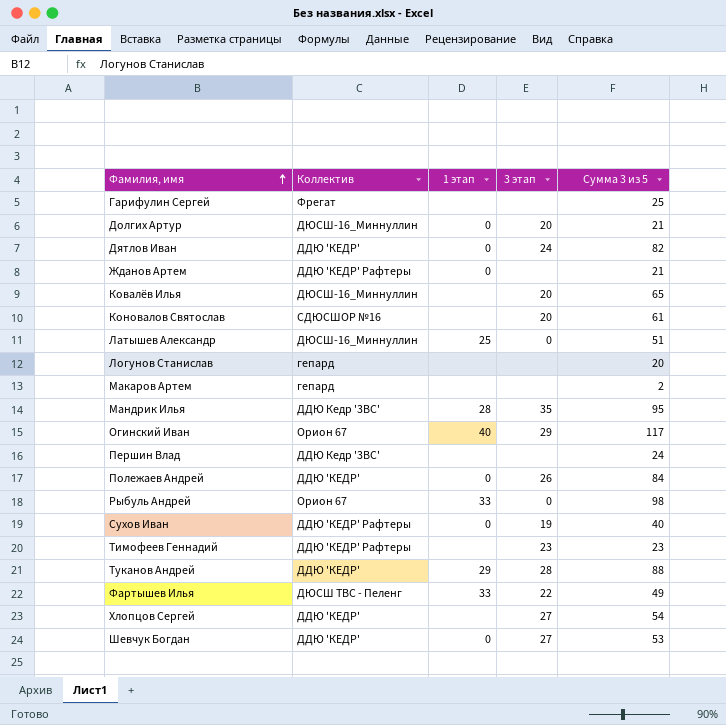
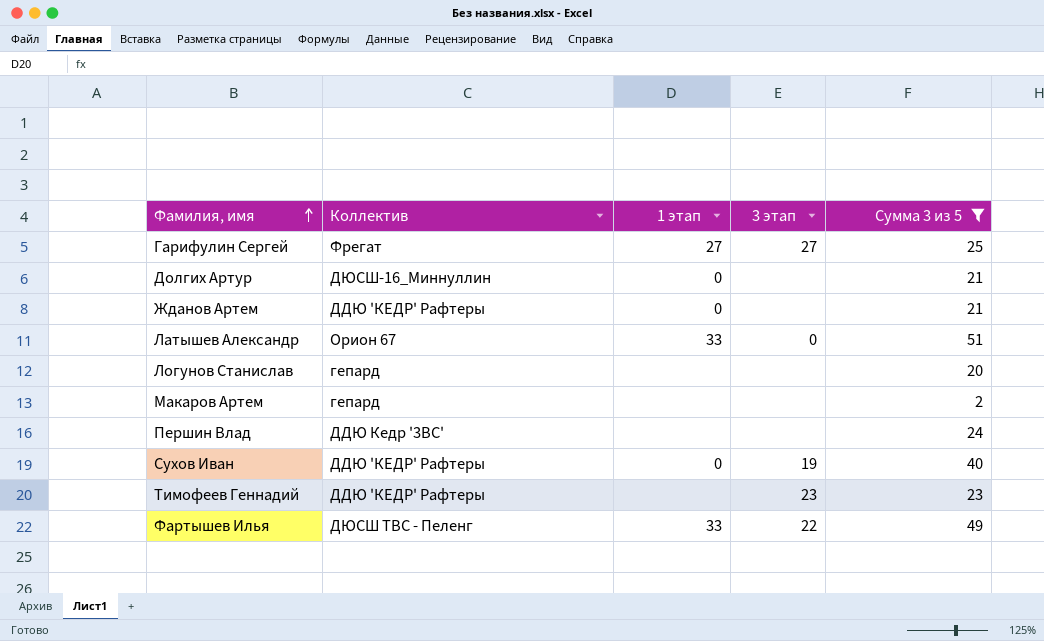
filter: none -> Сумма 3 из 5 <= 51
Гарифулин Сергей | 1 этап: none -> 27
Гарифулин Сергей | 3 этап: none -> 27
Долгих Артур | 3 этап: 20 -> none
Латышев Александр | Коллектив: ДЮСШ-16_Миннуллин -> Орион 67
Латышев Александр | 1 этап: 25 -> 33

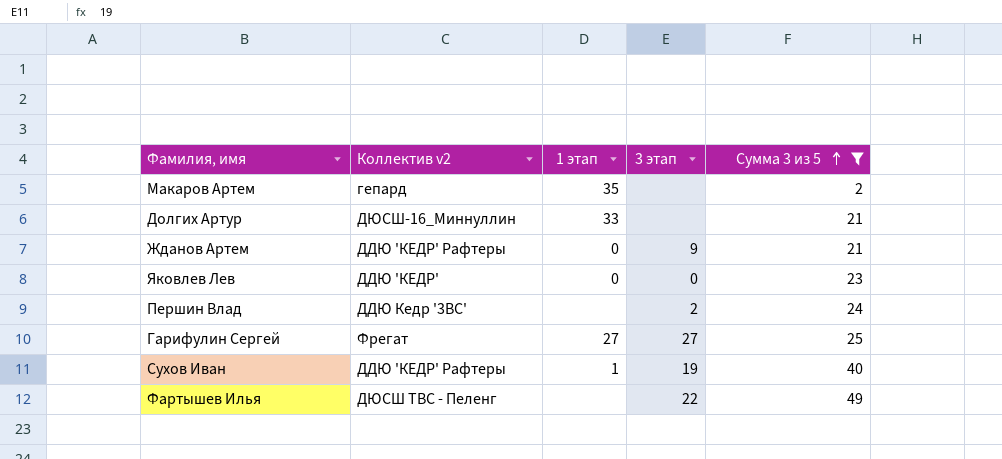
row order: Фамилия, имя ascending -> Сумма 3 из 5 ascending
column name: Коллектив -> Коллектив v2
row Латышев Александр: Орион 67 | 33 | 0 | 51 -> none
row Логунов Станислав: гепард | none | none | 20 -> none
row Тимофеев Геннадий: ДДЮ 'КЕДР' Рафтеры | none | 23 | 23 -> none
Макаров Артем | 1 этап: none -> 35
Долгих Артур | 1 этап: 0 -> 33
Жданов Артем | 3 этап: none -> 9
row Яковлев Лев: none -> ДДЮ 'КЕДР' | 0 | 0 | 23
Першин Влад | 3 этап: none -> 2
Сухов Иван | 1 этап: 0 -> 1
Фартышев Илья | 1 этап: 33 -> none

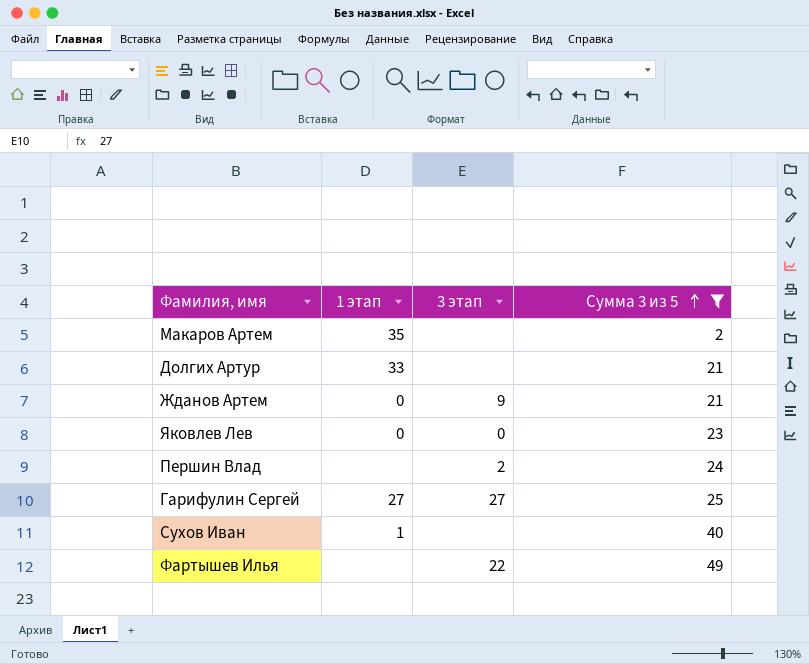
column Коллектив v2 | position: 2 -> none
Сухов Иван | 3 этап: 19 -> none

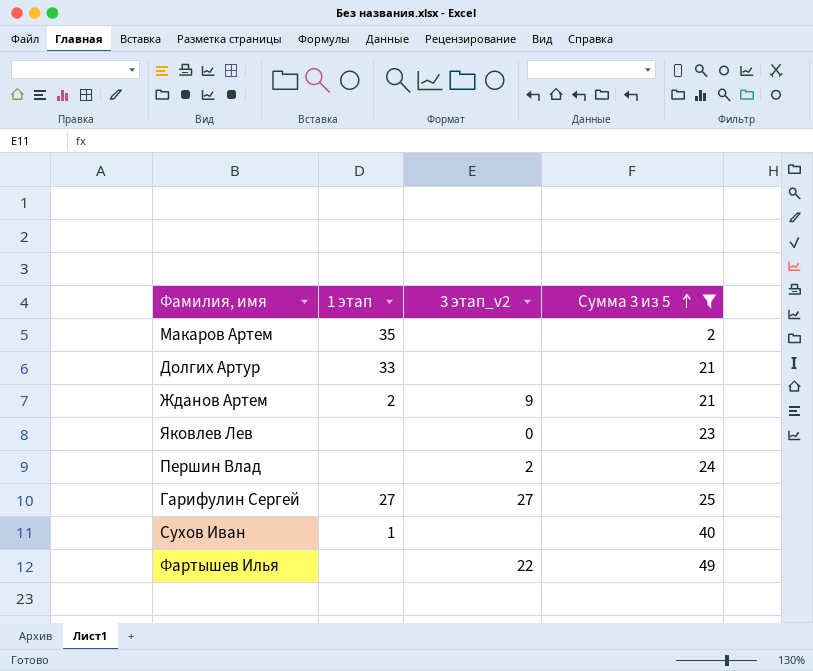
column name: 3 этап -> 3 этап_v2
Жданов Артем | 1 этап: 0 -> 2
Яковлев Лев | 1 этап: 0 -> none

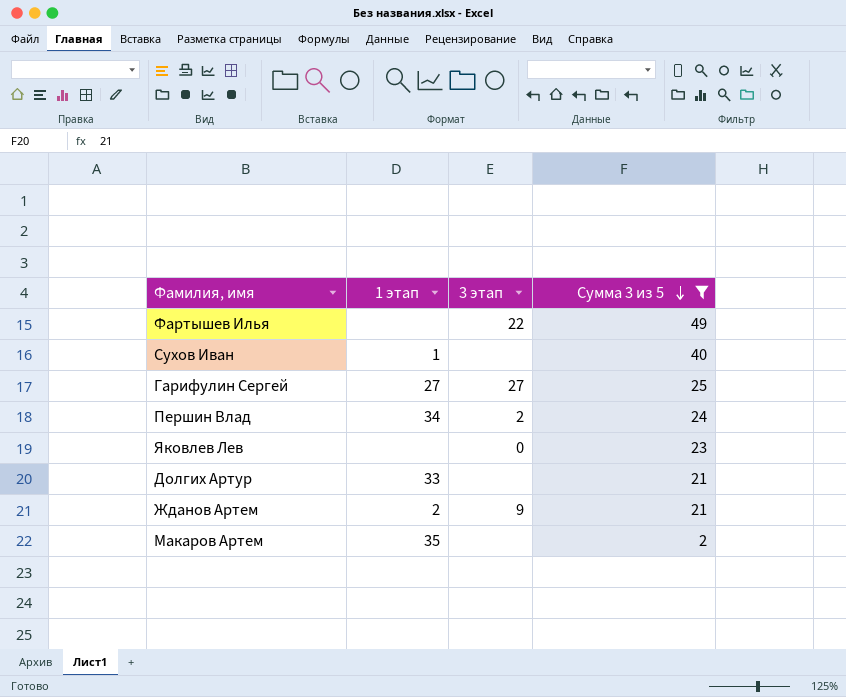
row order: Сумма 3 из 5 ascending -> Сумма 3 из 5 descending
column name: 3 этап_v2 -> 3 этап
Першин Влад | 1 этап: none -> 34

